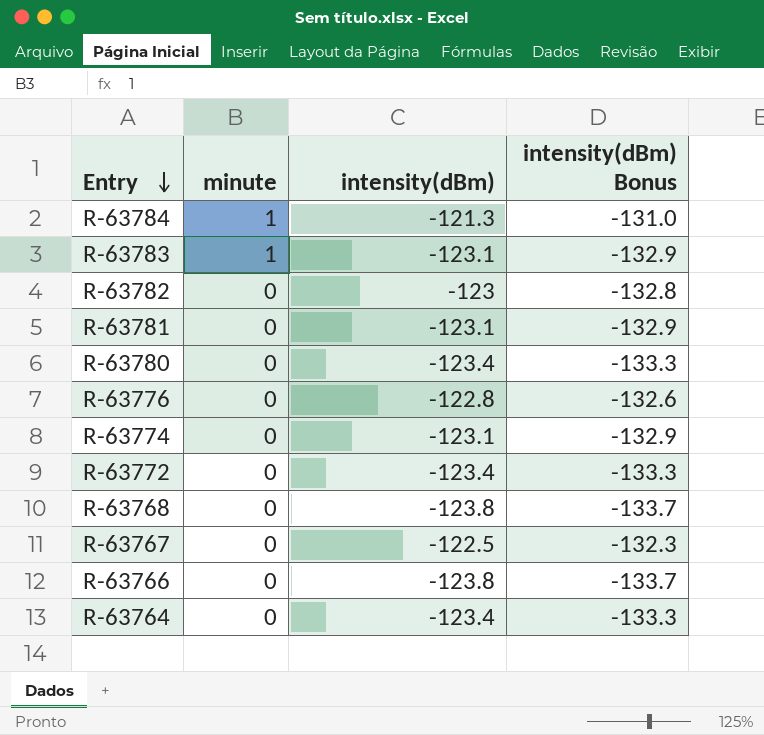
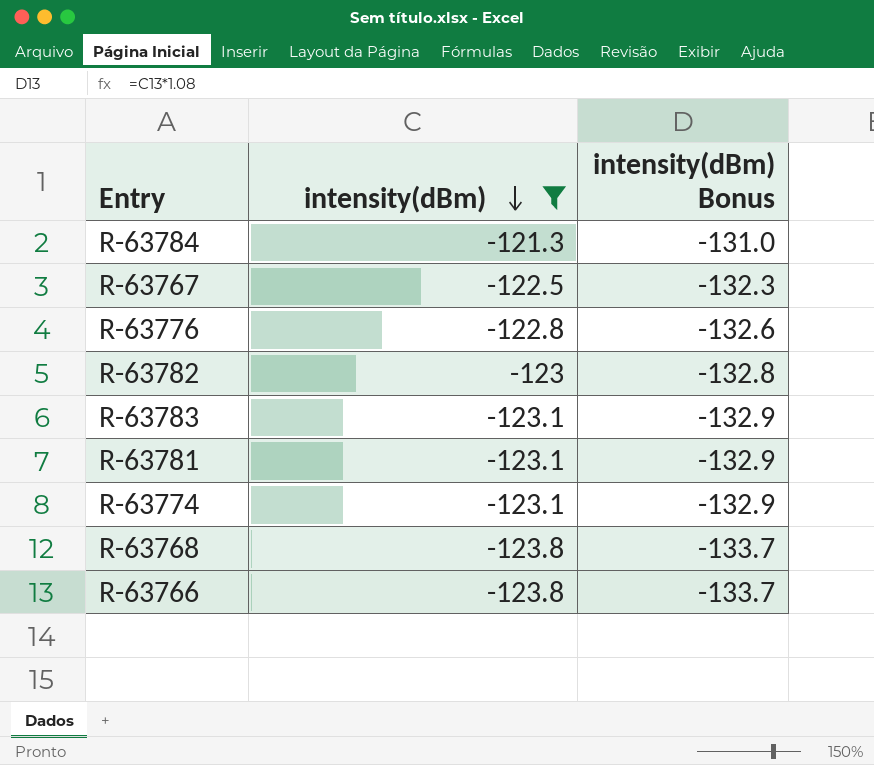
filter: none -> intensity(dBm) != -123.4
row order: Entry descending -> intensity(dBm) descending
column minute | position: 2 -> none

